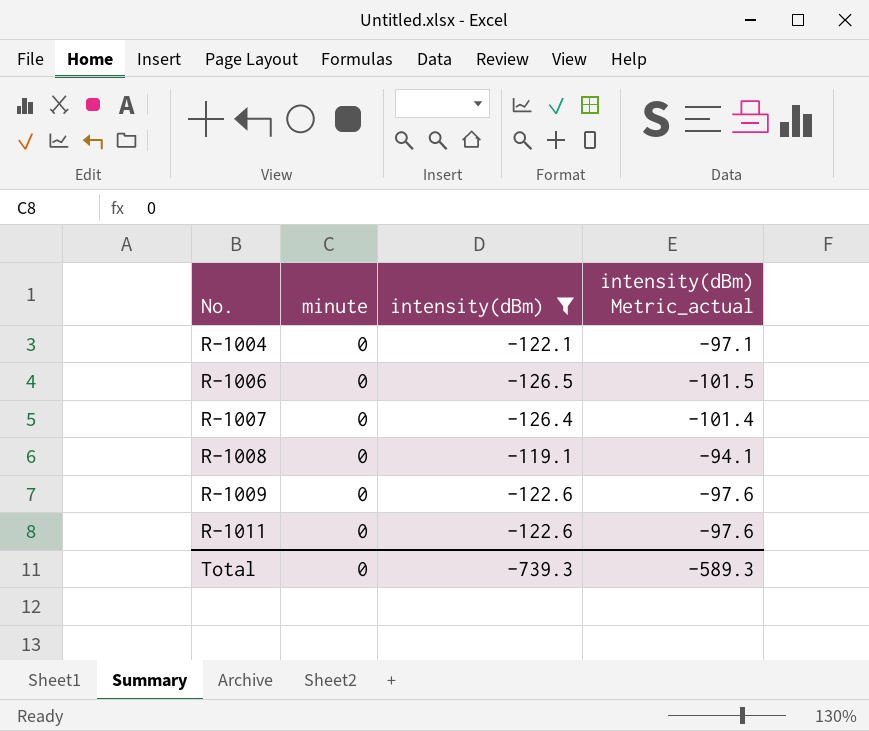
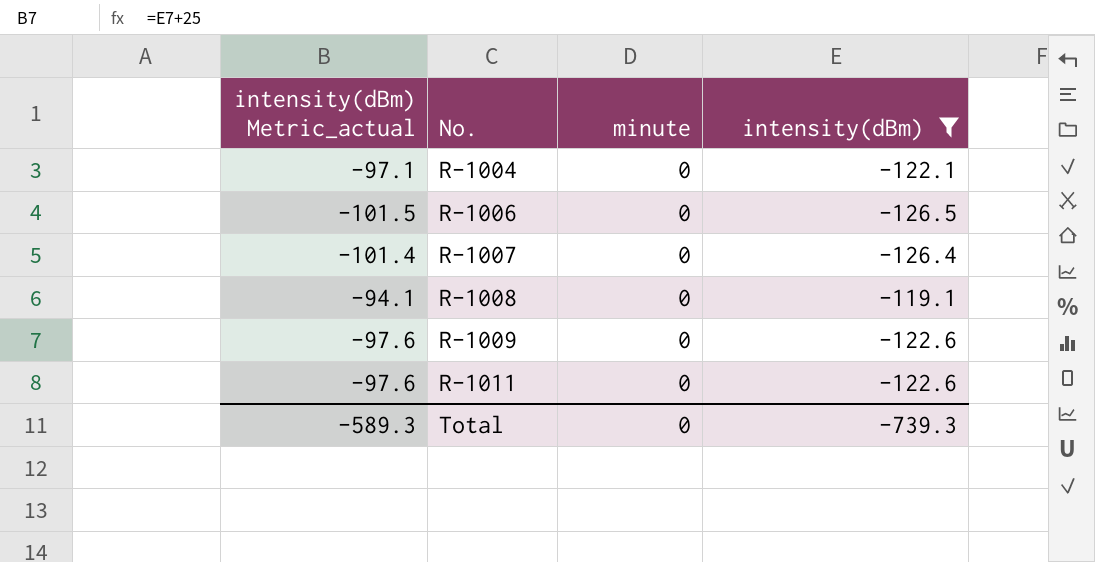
column intensity(dBm) Metric_actual | position: 4 -> 1

